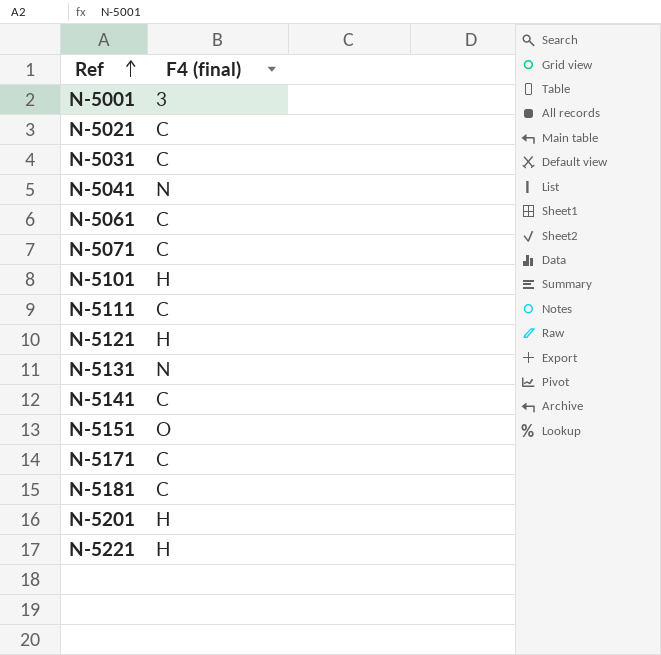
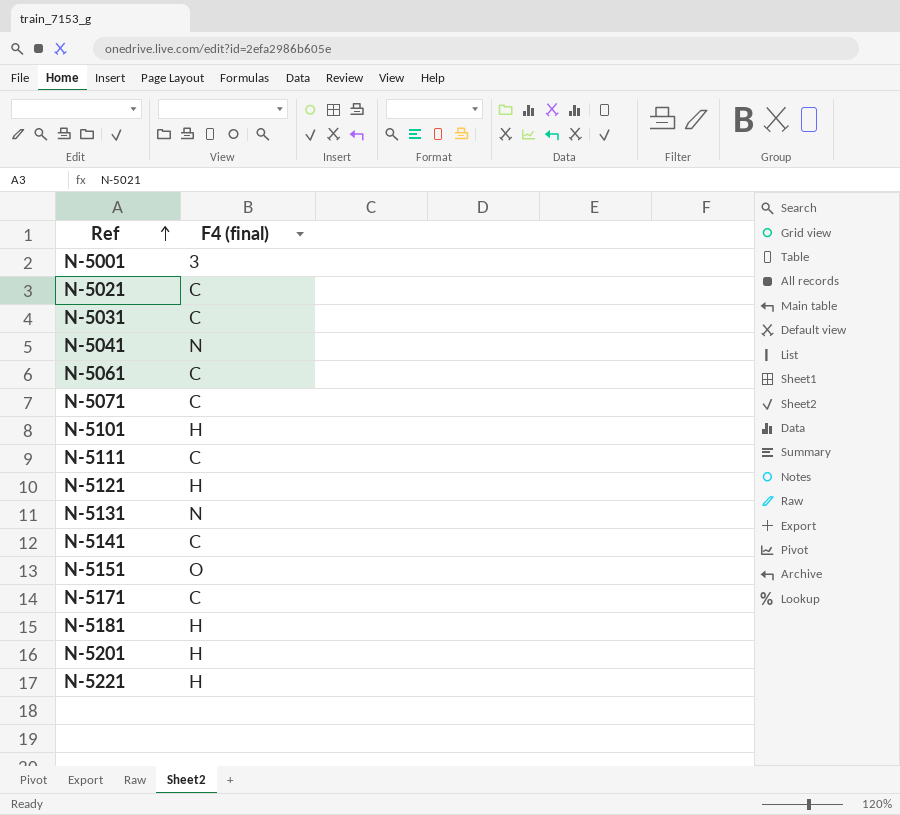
N-5181 | F4 (final): C -> H

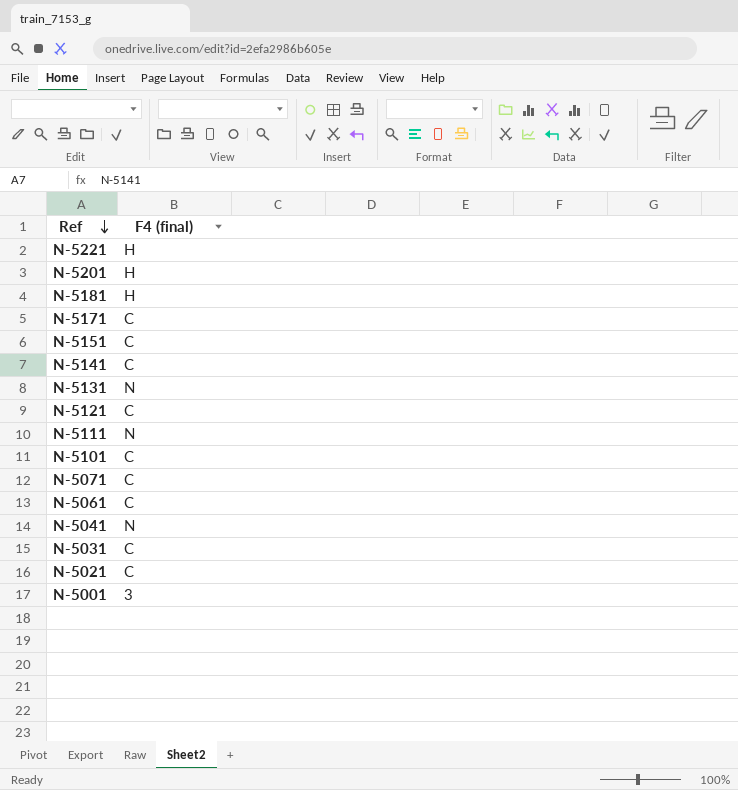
row order: Ref ascending -> Ref descending
N-5151 | F4 (final): O -> C
N-5121 | F4 (final): H -> C
N-5111 | F4 (final): C -> N
N-5101 | F4 (final): H -> C

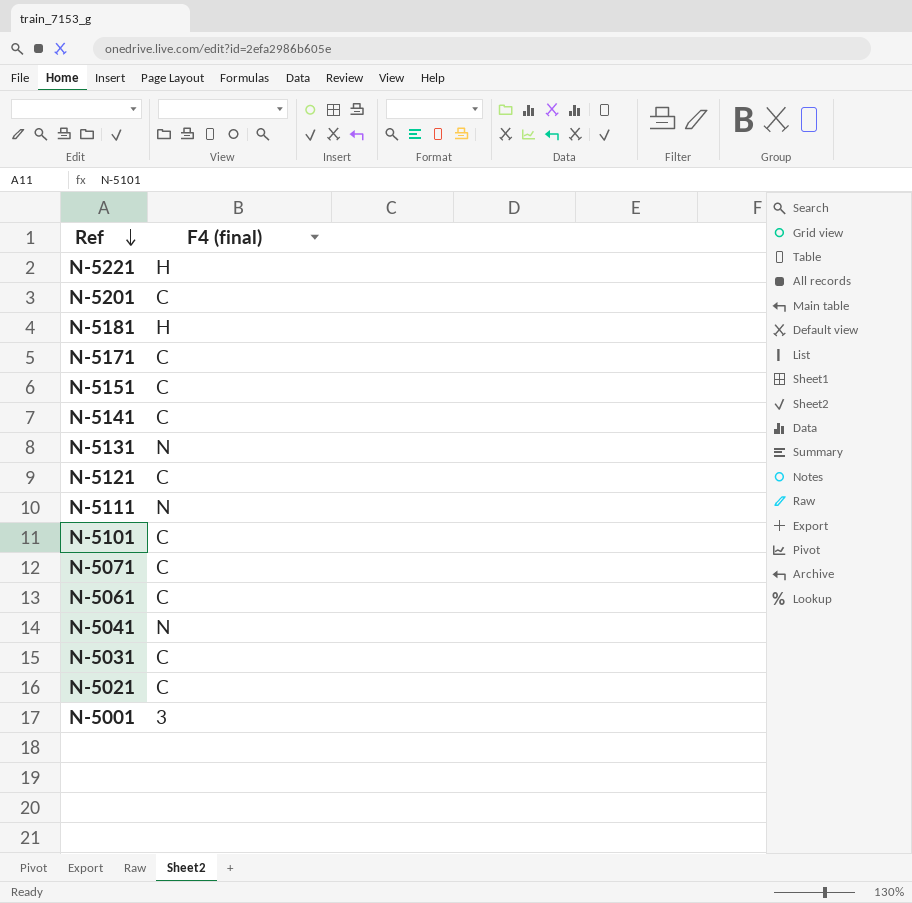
N-5201 | F4 (final): H -> C

